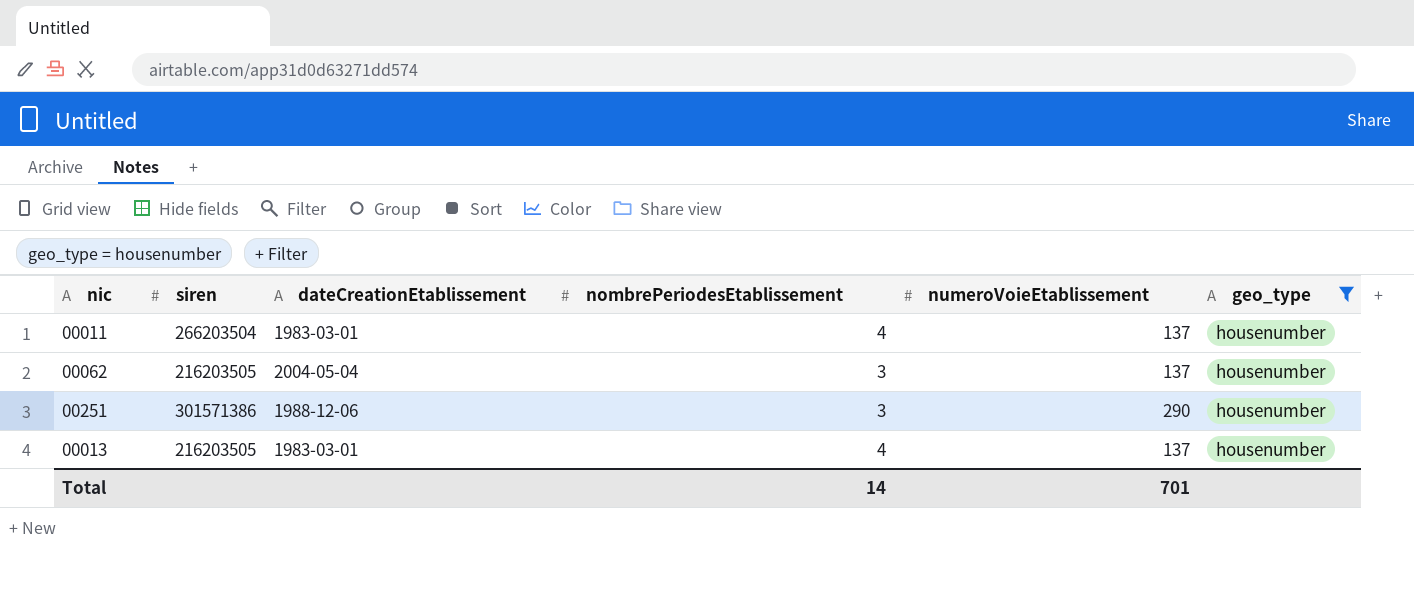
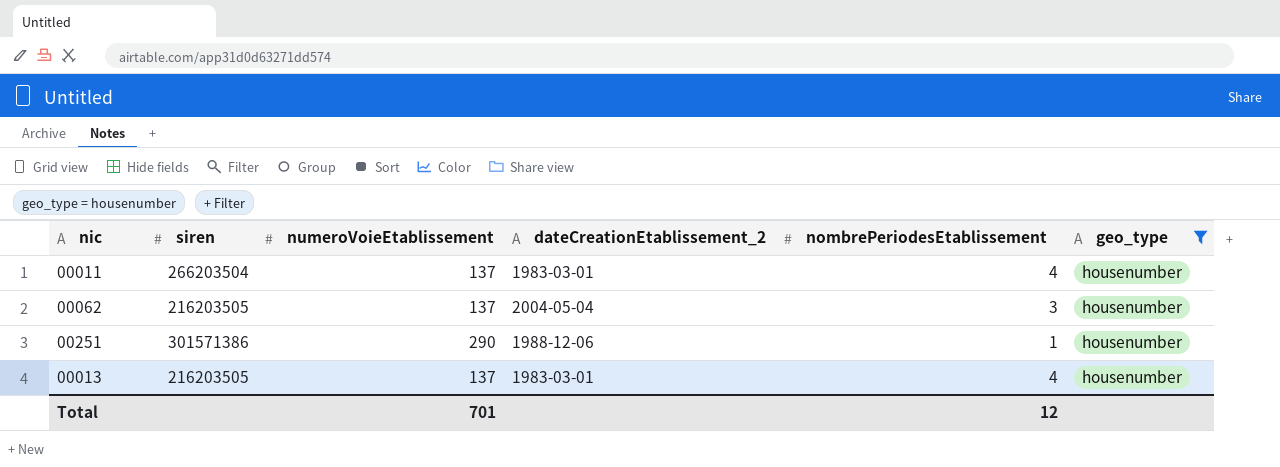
column numeroVoieEtablissement | position: 5 -> 3
column name: dateCreationEtablissement -> dateCreationEtablissement_2
00251 | nombrePeriodesEtablissement: 3 -> 1
Total | nombrePeriodesEtablissement: 14 -> 12

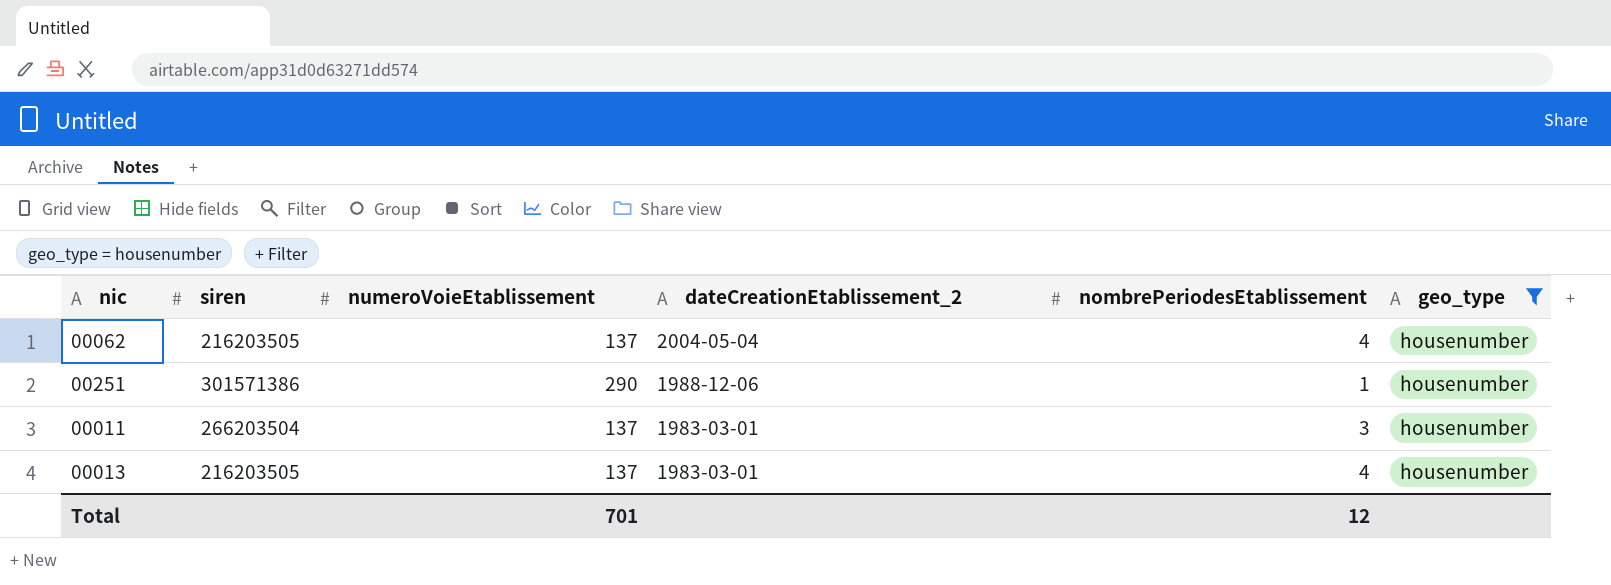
row order: none -> dateCreationEtablissement_2 descending
00062 | nombrePeriodesEtablissement: 3 -> 4
00011 | nombrePeriodesEtablissement: 4 -> 3

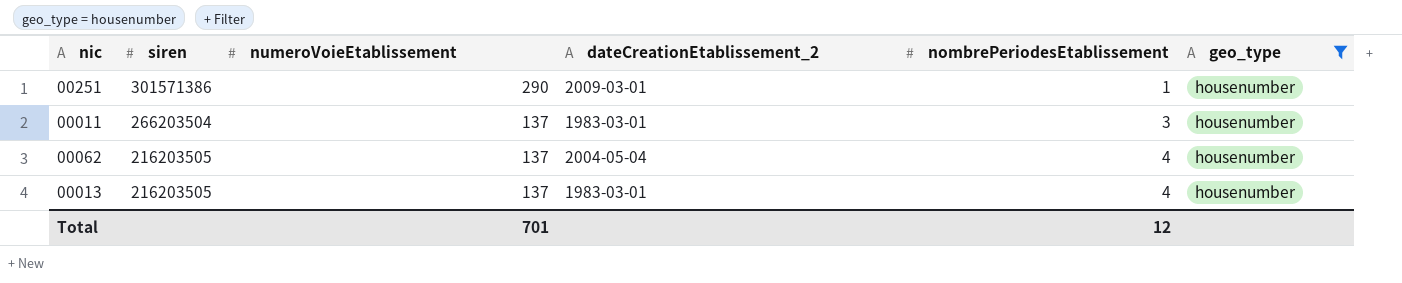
row order: dateCreationEtablissement_2 descending -> siren descending
00251 | dateCreationEtablissement_2: 1988-12-06 -> 2009-03-01

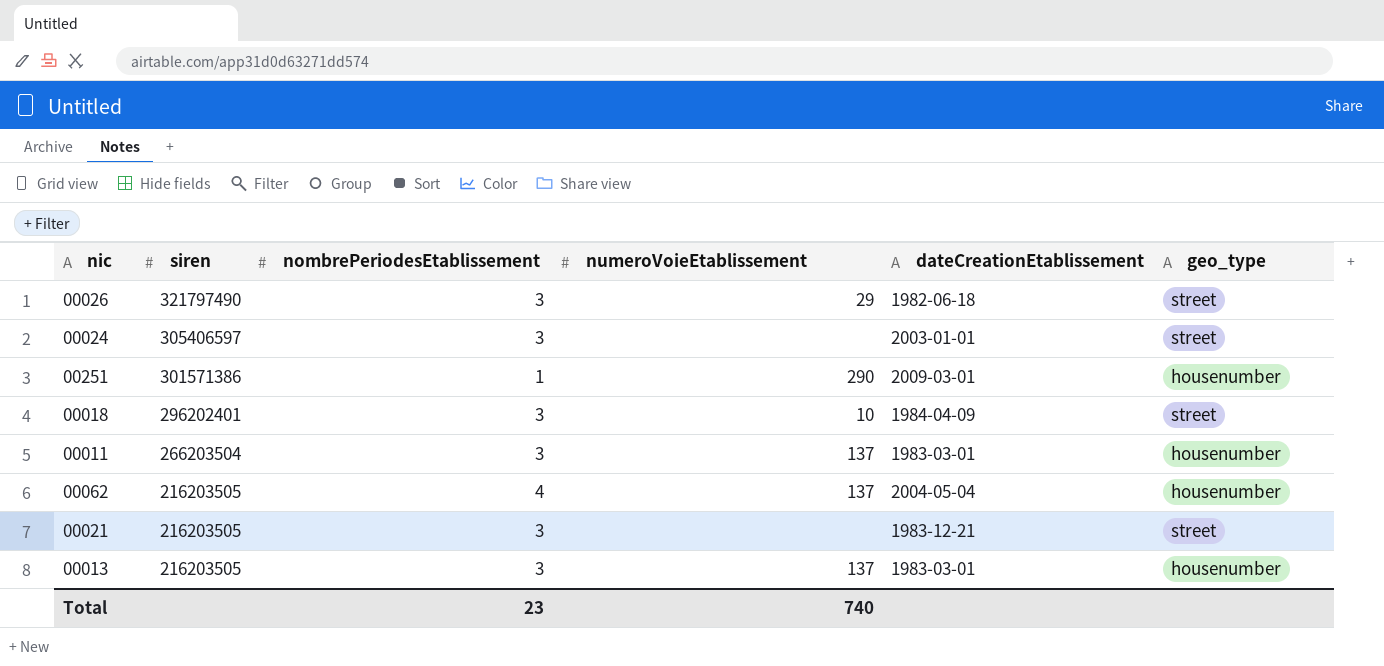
filter: geo_type = housenumber -> none
column nombrePeriodesEtablissement | position: 5 -> 3
column name: dateCreationEtablissement_2 -> dateCreationEtablissement
00013 | nombrePeriodesEtablissement: 4 -> 3
Total | nombrePeriodesEtablissement: 12 -> 23
Total | numeroVoieEtablissement: 701 -> 740

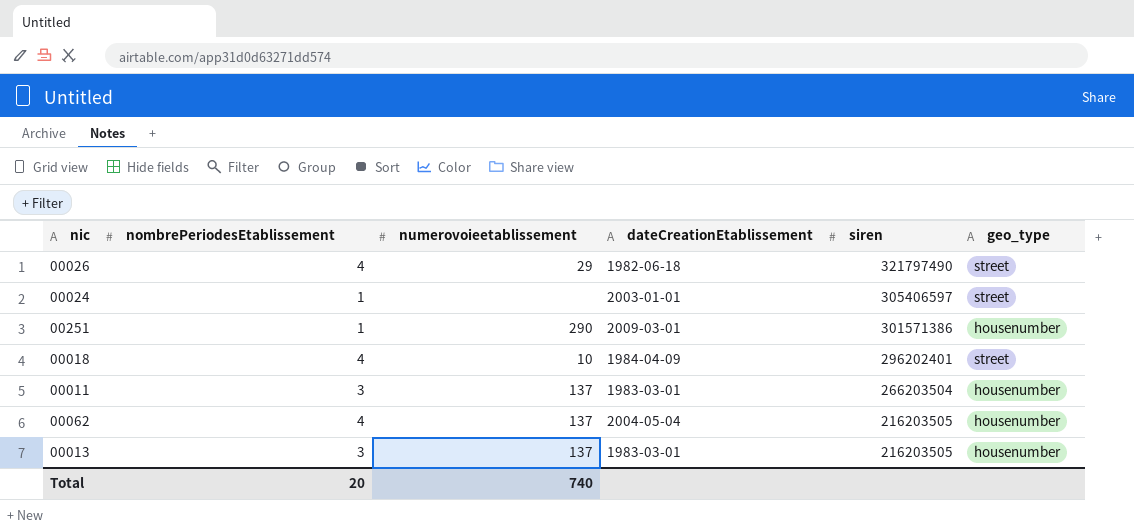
column name: numeroVoieEtablissement -> numerovoieetablissement
column siren | position: 2 -> 5
row 00021: 216203505 | 3 | none | 1983-12-21 | street -> none
00026 | nombrePeriodesEtablissement: 3 -> 4
00024 | nombrePeriodesEtablissement: 3 -> 1
00018 | nombrePeriodesEtablissement: 3 -> 4
Total | nombrePeriodesEtablissement: 23 -> 20

